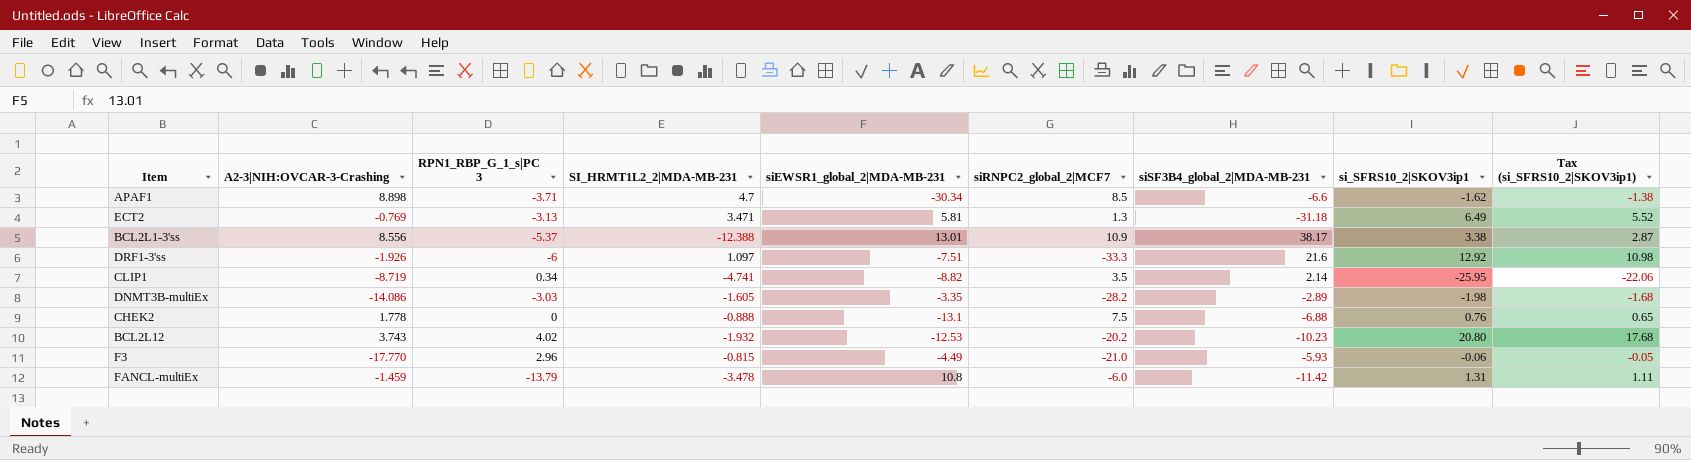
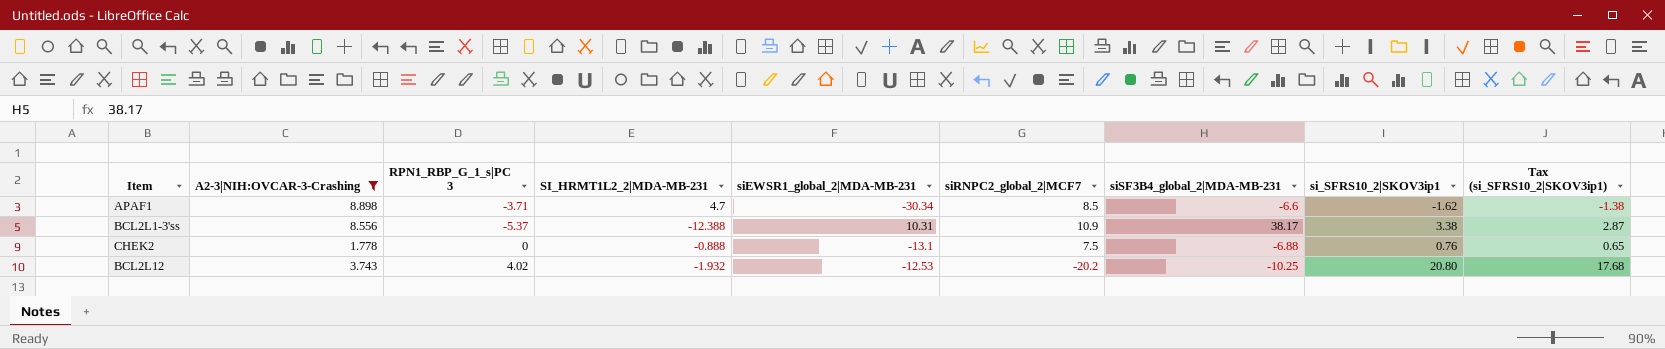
filter: none -> A2-3|NIH:OVCAR-3-Crashing >= 1.778
BCL2L1-3'ss | siEWSR1_global_2|MDA-MB-231: 13.01 -> 10.31
BCL2L12 | siSF3B4_global_2|MDA-MB-231: -10.23 -> -10.25

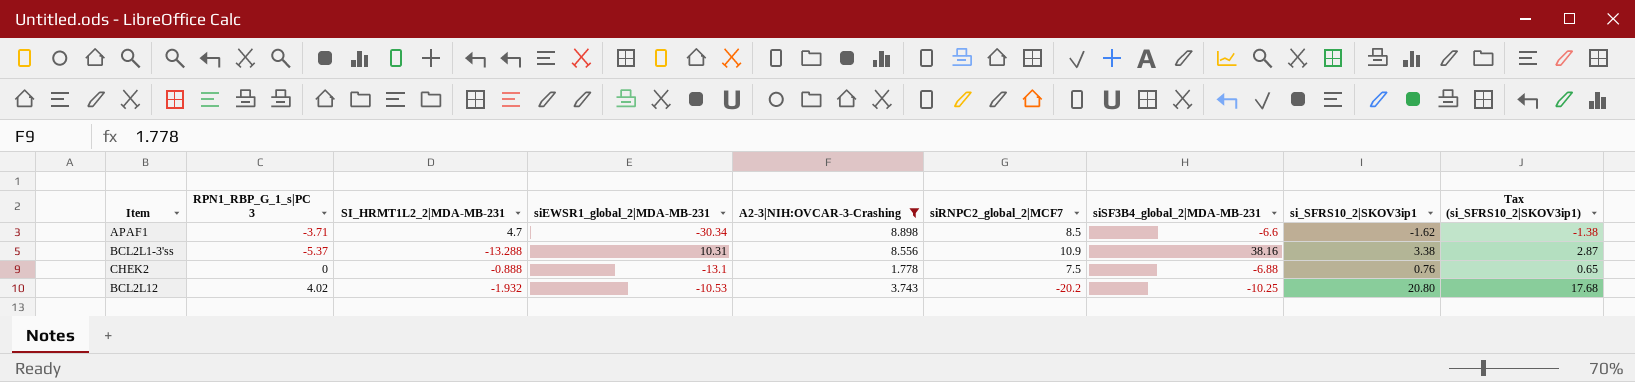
column A2-3|NIH:OVCAR-3-Crashing | position: 2 -> 5
BCL2L1-3'ss | SI_HRMT1L2_2|MDA-MB-231: -12.388 -> -13.288
BCL2L1-3'ss | siSF3B4_global_2|MDA-MB-231: 38.17 -> 38.16
BCL2L12 | siEWSR1_global_2|MDA-MB-231: -12.53 -> -10.53

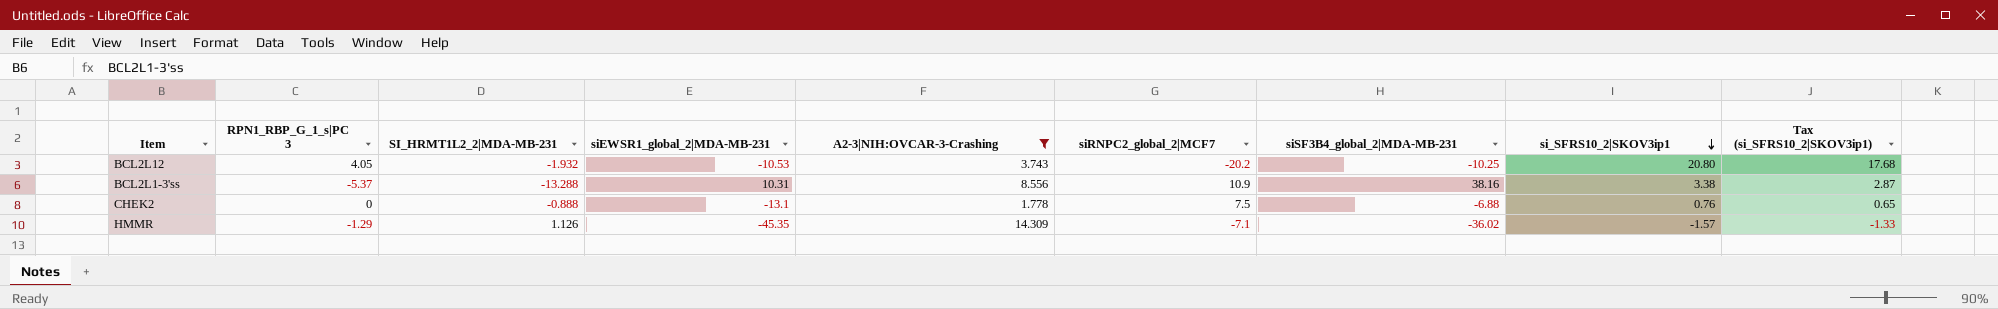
row order: none -> si_SFRS10_2|SKOV3ip1 descending
row APAF1: -3.71 | 4.7 | -30.34 | 8.898 | 8.5 | -6.6 | -1.62 | -1.38 -> none
BCL2L12 | RPN1_RBP_G_1_s|PC 3: 4.02 -> 4.05
row HMMR: none -> -1.29 | 1.126 | -45.35 | 14.309 | -7.1 | -36.02 | -1.57 | -1.33

